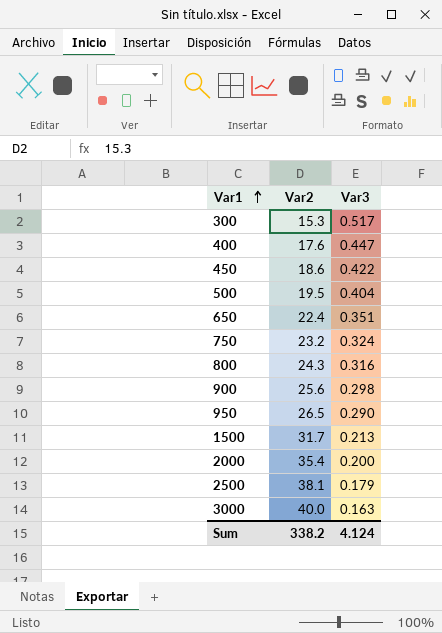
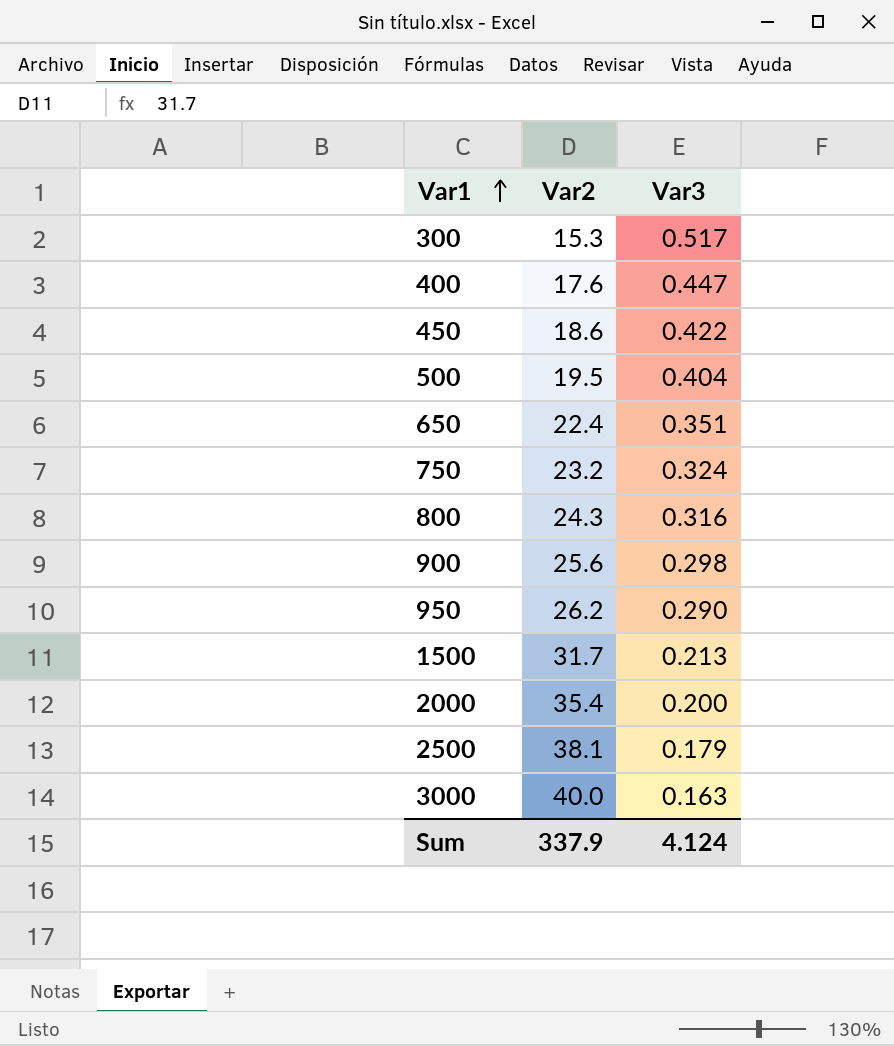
950 | Var2: 26.5 -> 26.2
Sum | Var2: 338.2 -> 337.9

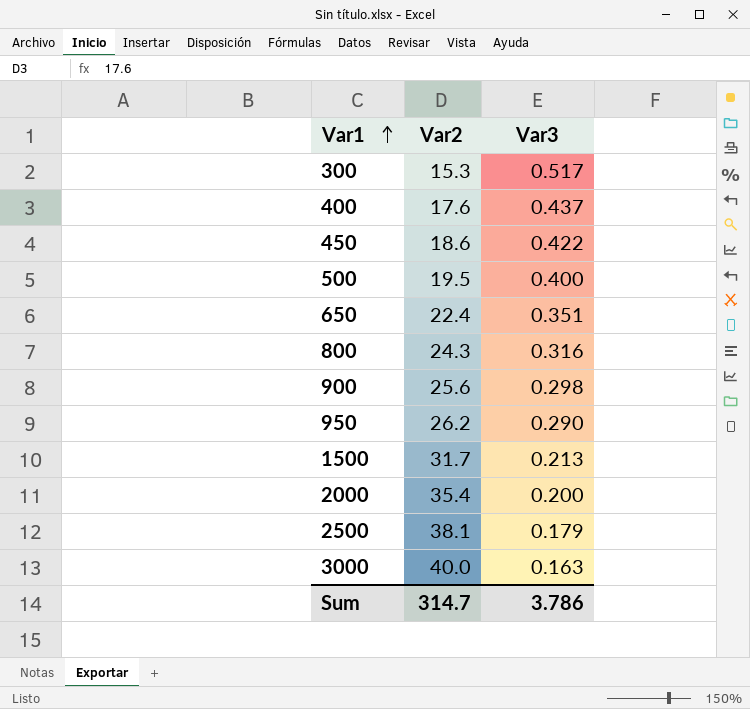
row 750: 23.2 | 0.324 -> none
400 | Var3: 0.447 -> 0.437
500 | Var3: 0.404 -> 0.400
Sum | Var2: 337.9 -> 314.7
Sum | Var3: 4.124 -> 3.786

